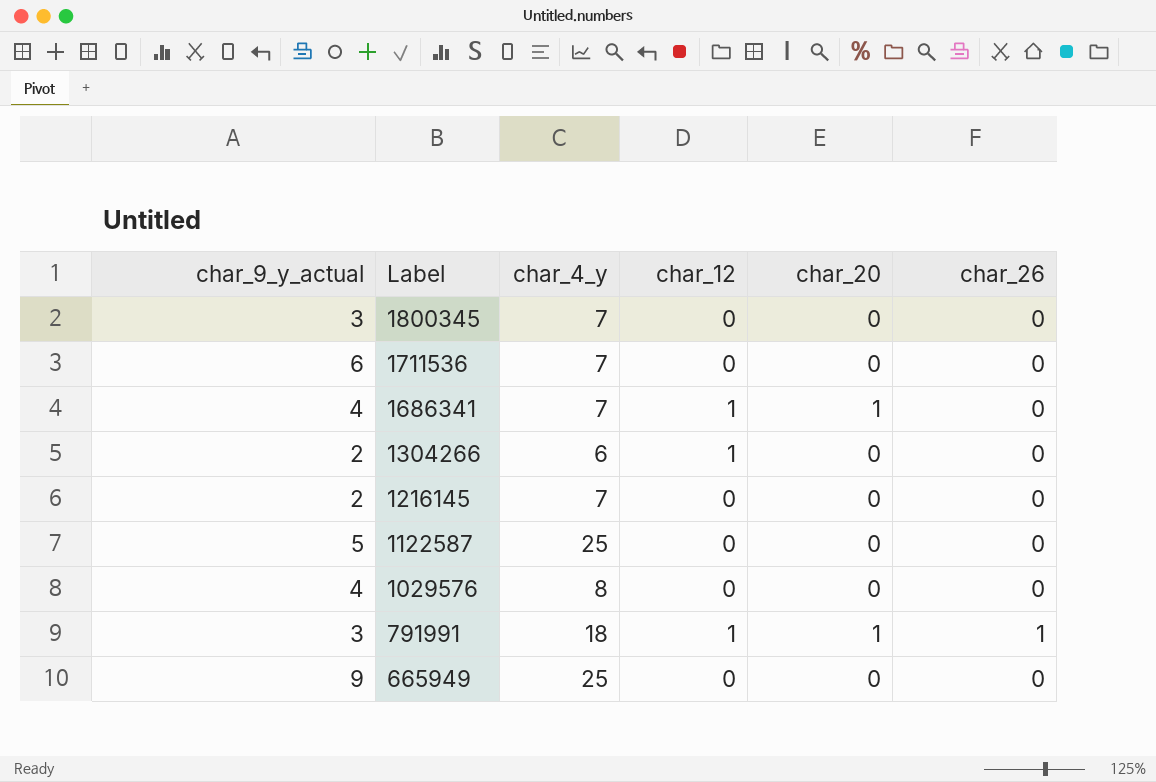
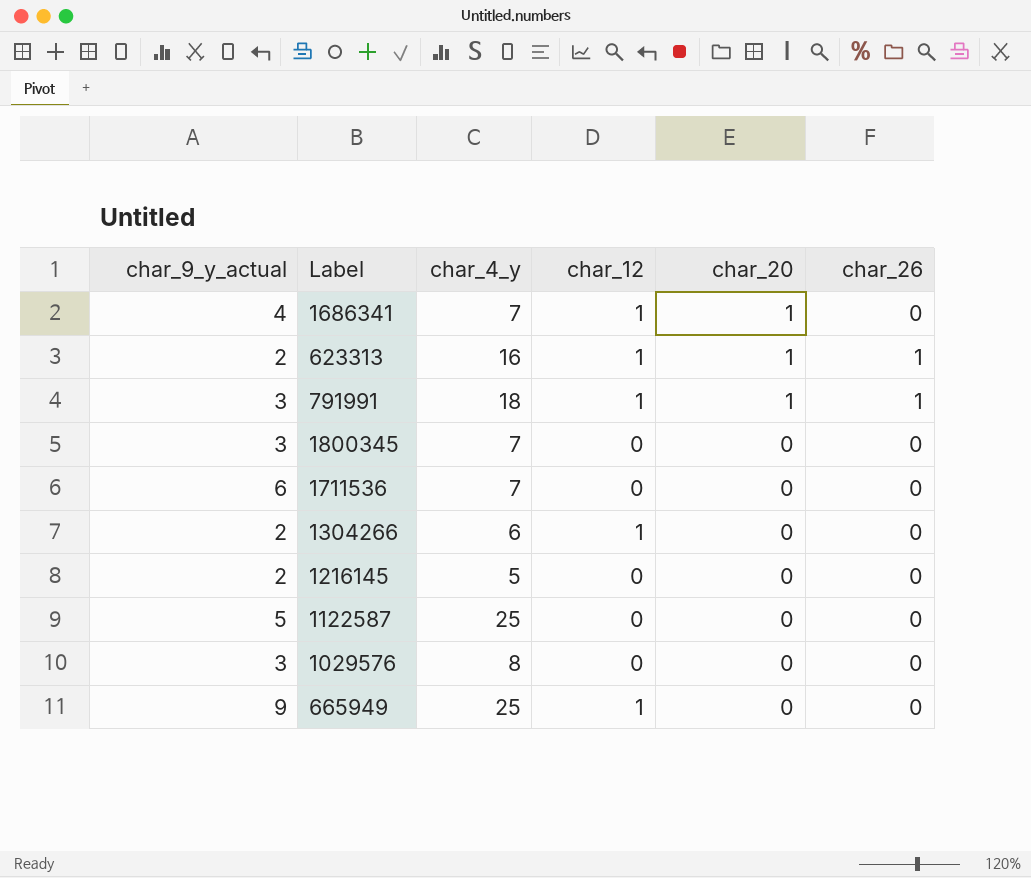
row order: Label descending -> char_20 descending
row 623313: none -> 2 | 16 | 1 | 1 | 1
1216145 | char_4_y: 7 -> 5
1029576 | char_9_y_actual: 4 -> 3
665949 | char_12: 0 -> 1

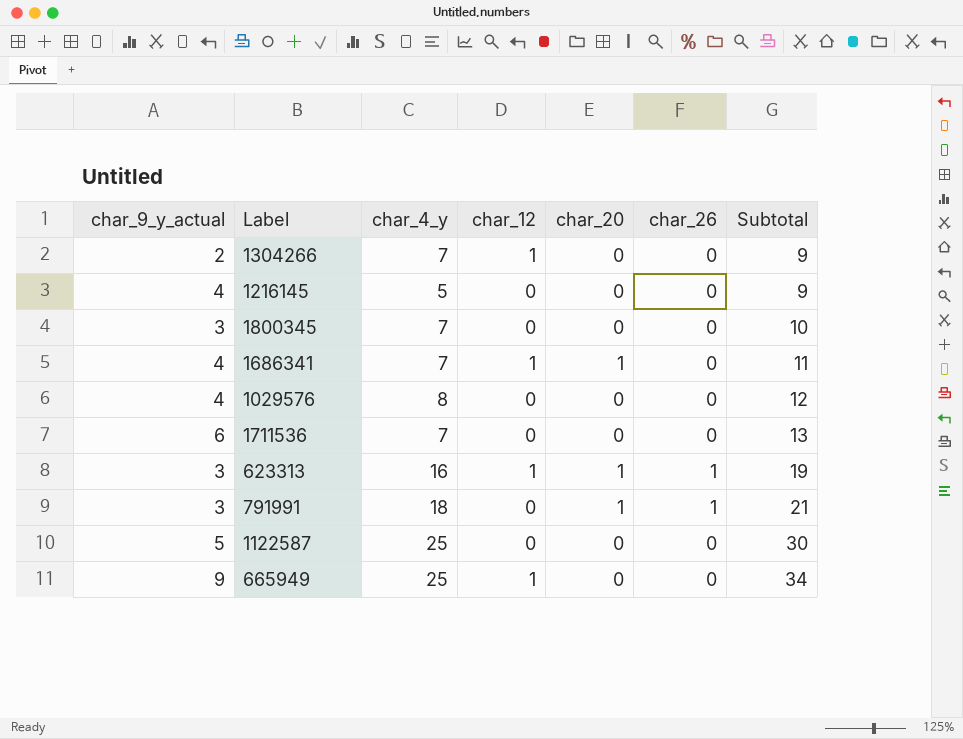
row order: char_20 descending -> Subtotal ascending
column Subtotal | formula: none -> [char_9_y_actual] + [char_4_y]
1304266 | char_4_y: 6 -> 7
1216145 | char_9_y_actual: 2 -> 4
1029576 | char_9_y_actual: 3 -> 4
623313 | char_9_y_actual: 2 -> 3
791991 | char_12: 1 -> 0

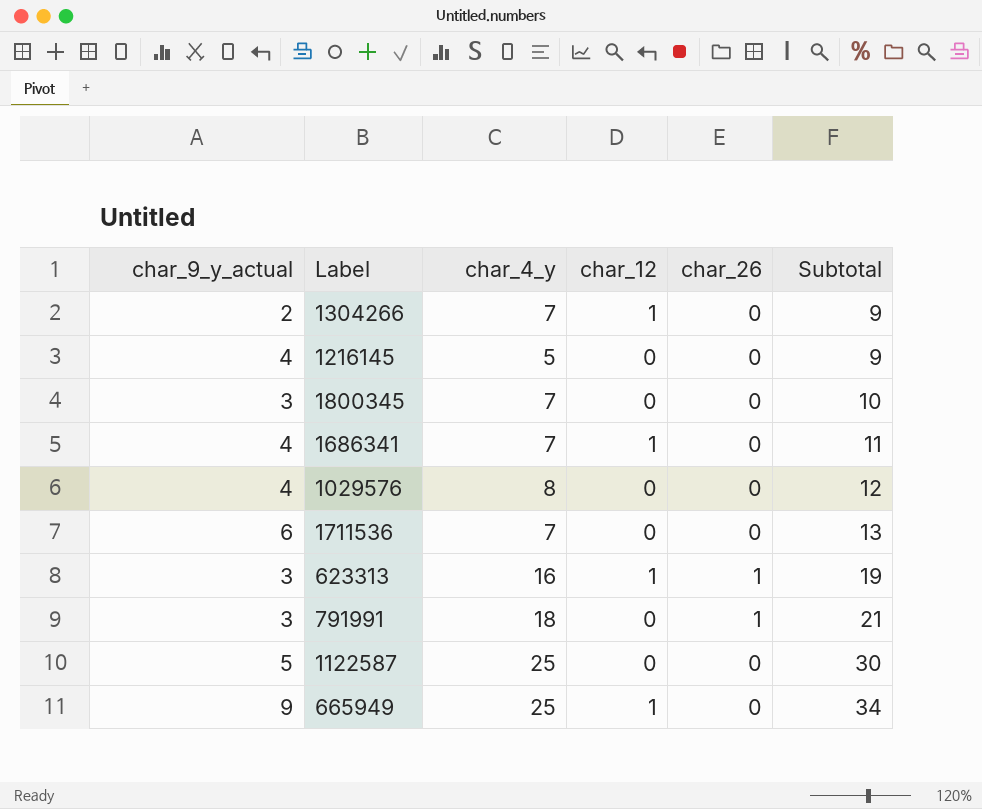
column char_20 | position: 5 -> none

